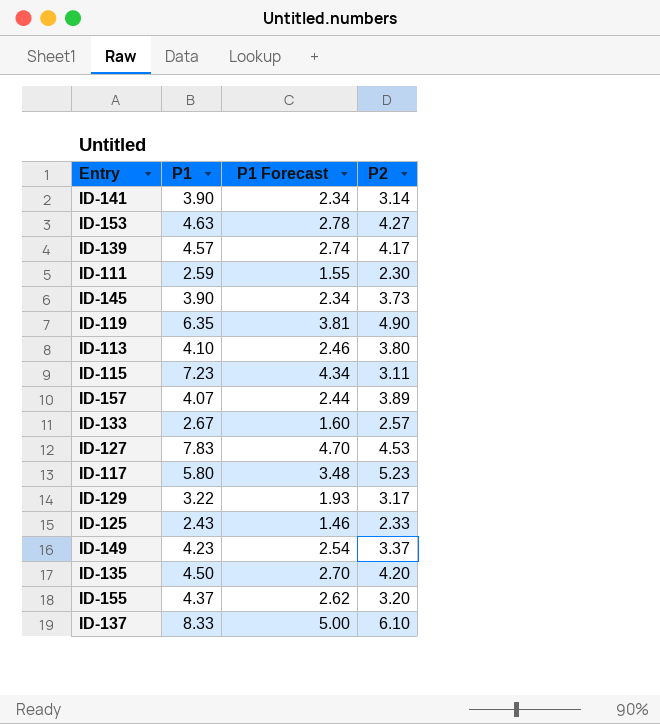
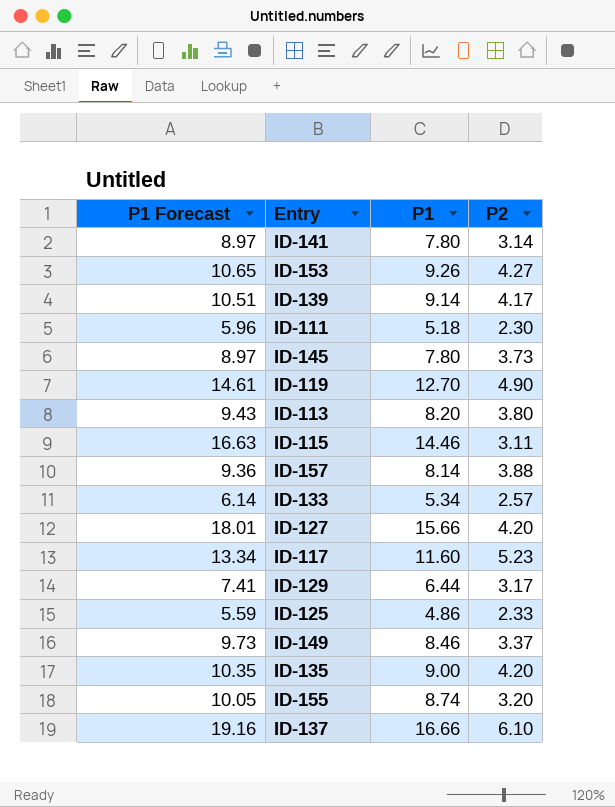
column P1 Forecast | formula: [P1] * 0.6 -> [P1] * 1.15
column P1 Forecast | position: 3 -> 1
ID-141 | P1: 3.90 -> 7.80
ID-153 | P1: 4.63 -> 9.26
ID-139 | P1: 4.57 -> 9.14
ID-111 | P1: 2.59 -> 5.18
ID-145 | P1: 3.90 -> 7.80
ID-119 | P1: 6.35 -> 12.70
ID-113 | P1: 4.10 -> 8.20
ID-115 | P1: 7.23 -> 14.46
ID-157 | P1: 4.07 -> 8.14
ID-157 | P2: 3.89 -> 3.88
ID-133 | P1: 2.67 -> 5.34
ID-127 | P1: 7.83 -> 15.66
ID-127 | P2: 4.53 -> 4.20
ID-117 | P1: 5.80 -> 11.60
ID-129 | P1: 3.22 -> 6.44
ID-125 | P1: 2.43 -> 4.86
ID-149 | P1: 4.23 -> 8.46
ID-135 | P1: 4.50 -> 9.00
ID-155 | P1: 4.37 -> 8.74
ID-137 | P1: 8.33 -> 16.66

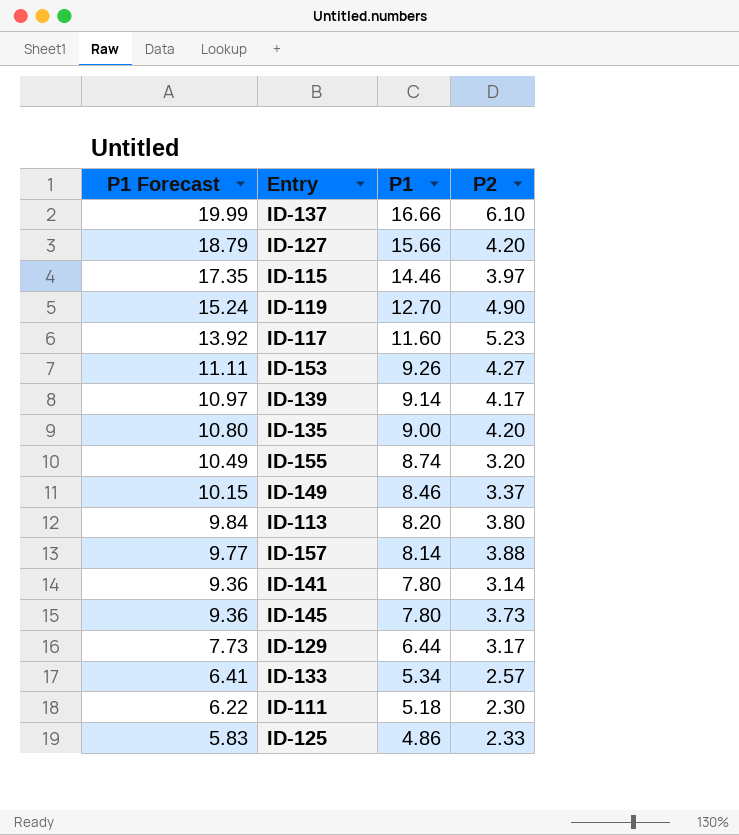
row order: none -> P1 Forecast descending
column P1 Forecast | formula: [P1] * 1.15 -> [P1] * 1.2
ID-115 | P2: 3.11 -> 3.97

